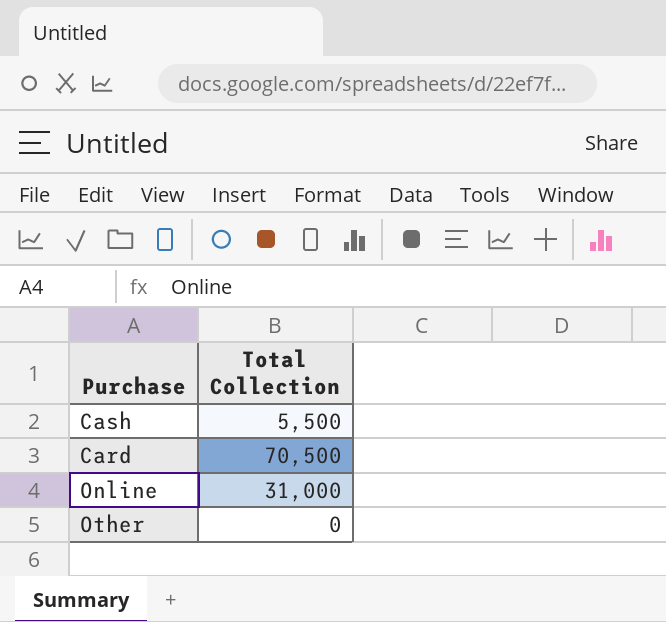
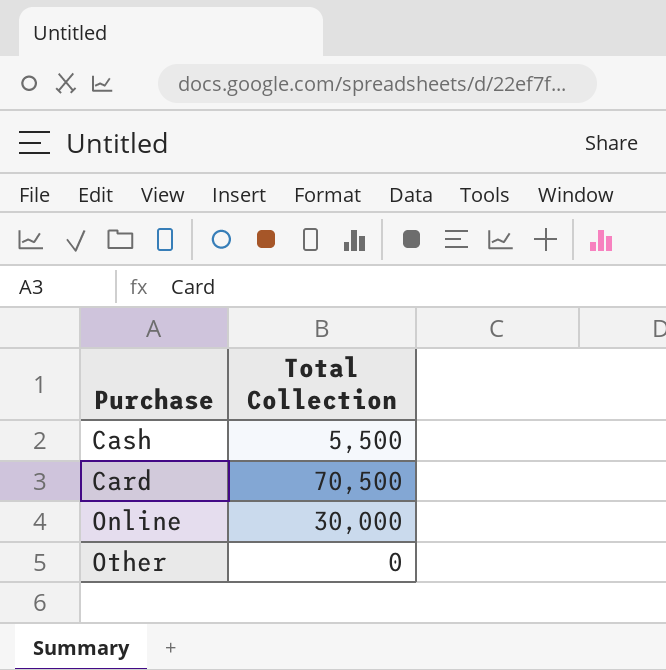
Online | Total Collection: 31,000 -> 30,000

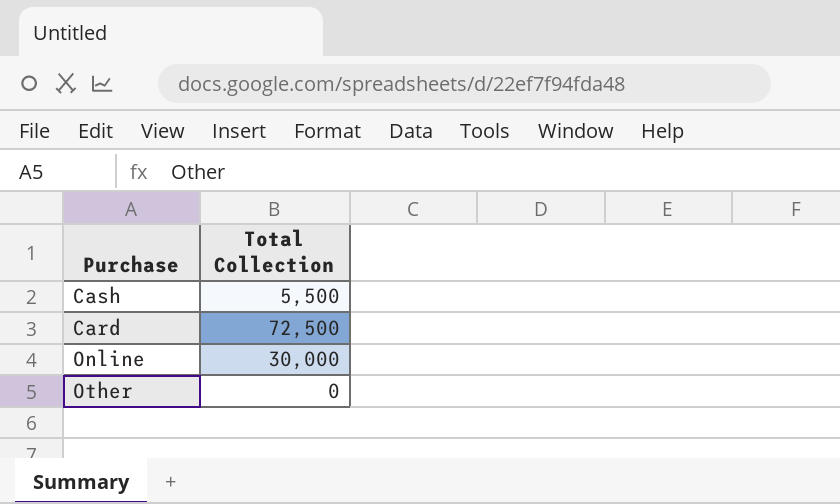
Card | Total Collection: 70,500 -> 72,500

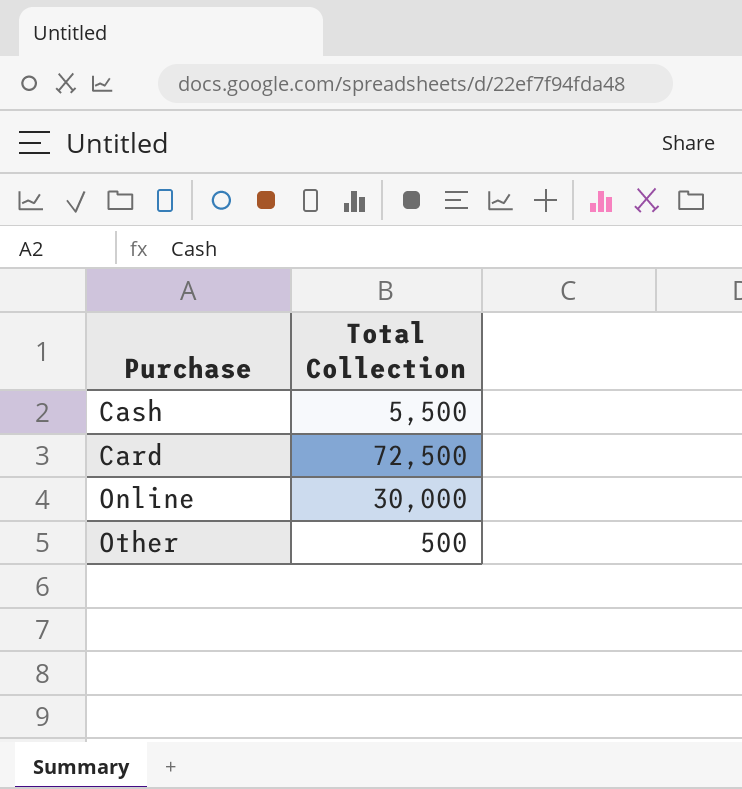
Other | Total Collection: 0 -> 500

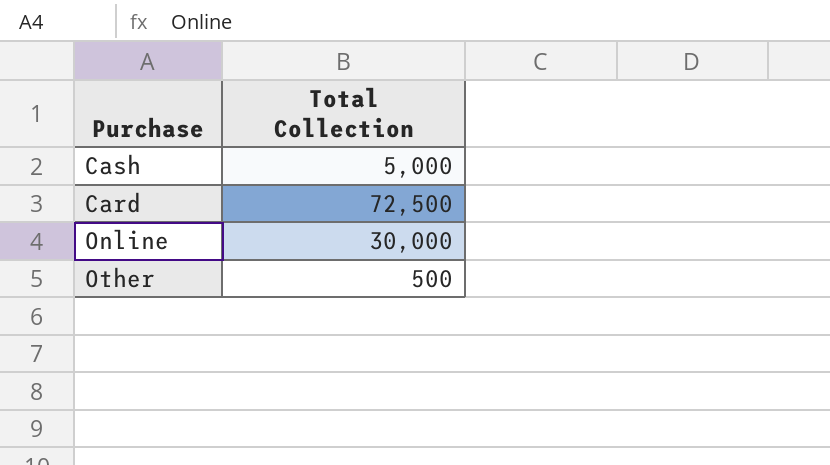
Cash | Total Collection: 5,500 -> 5,000

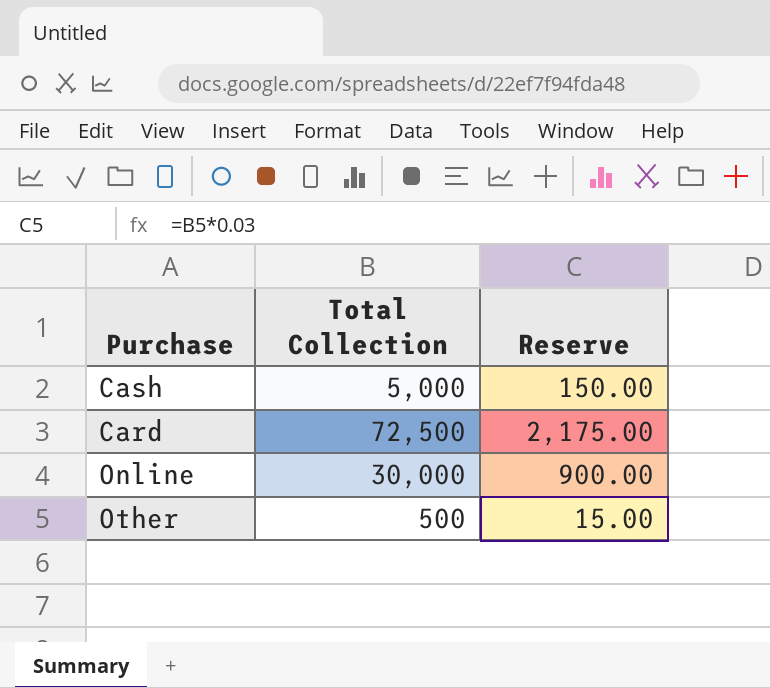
column Reserve | formula: none -> [Total Collection] * 0.03

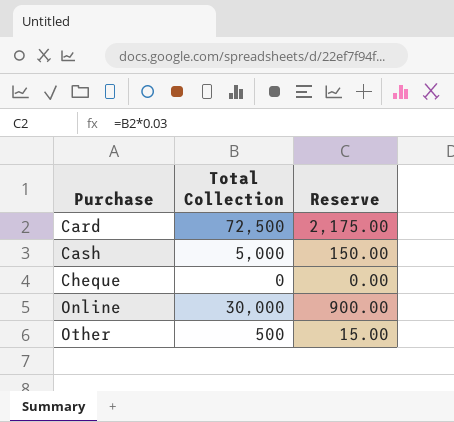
row order: none -> Purchase ascending
row Cheque: none -> 0 | 0.00

